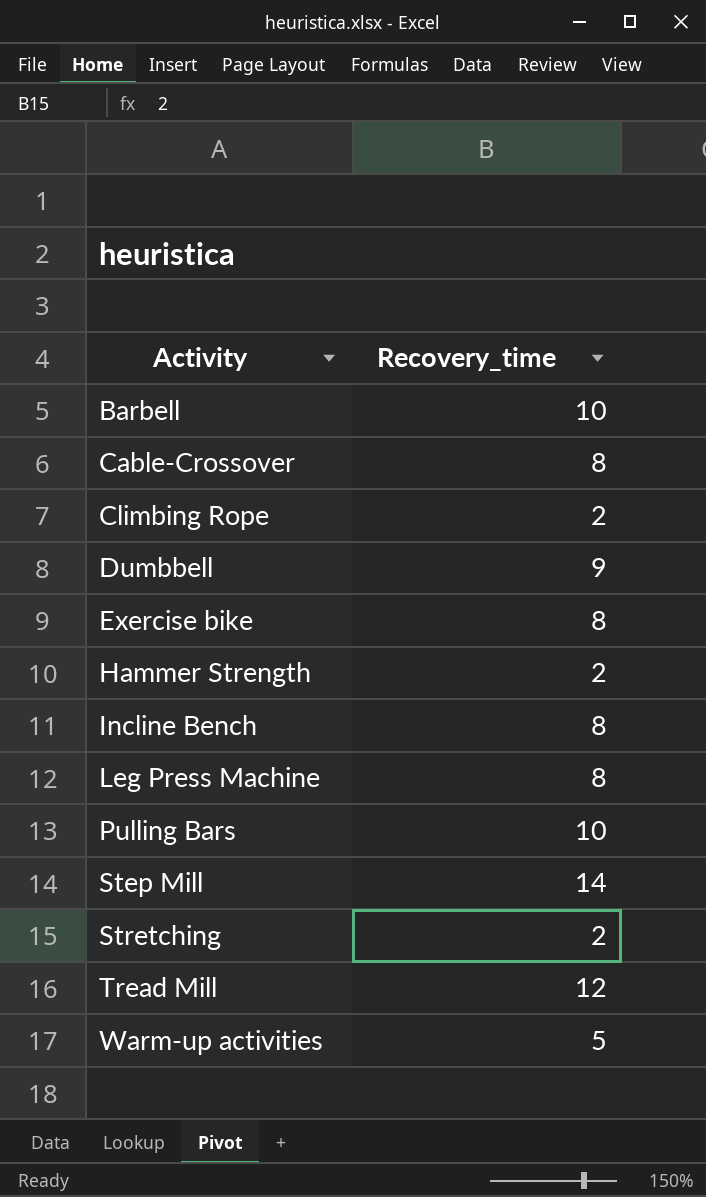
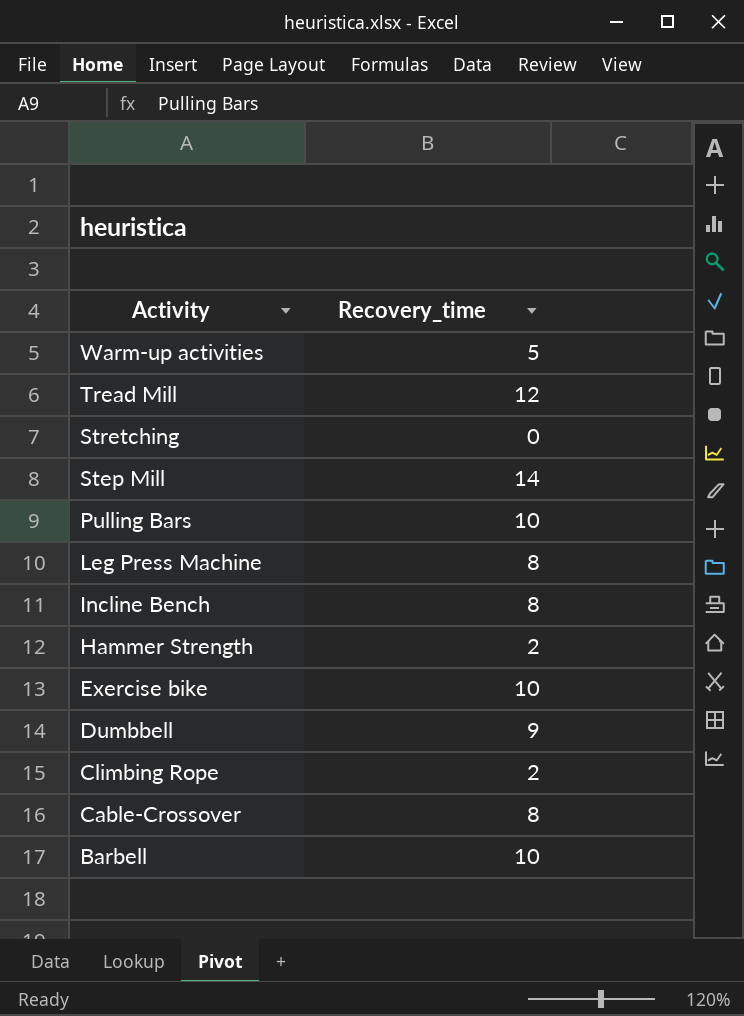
row order: Activity ascending -> Activity descending
Stretching | Recovery_time: 2 -> 0
Exercise bike | Recovery_time: 8 -> 10

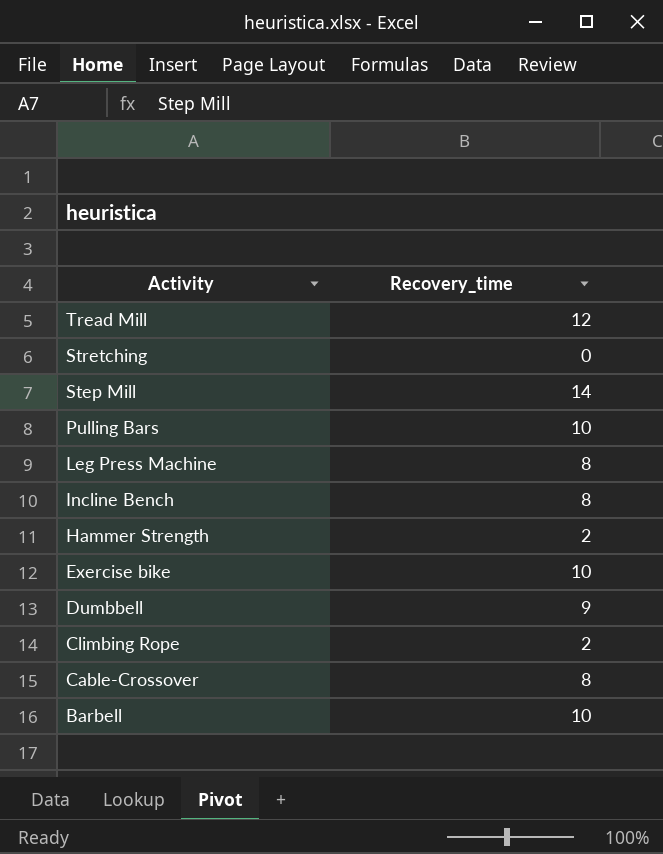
row Warm-up activities: 5 -> none

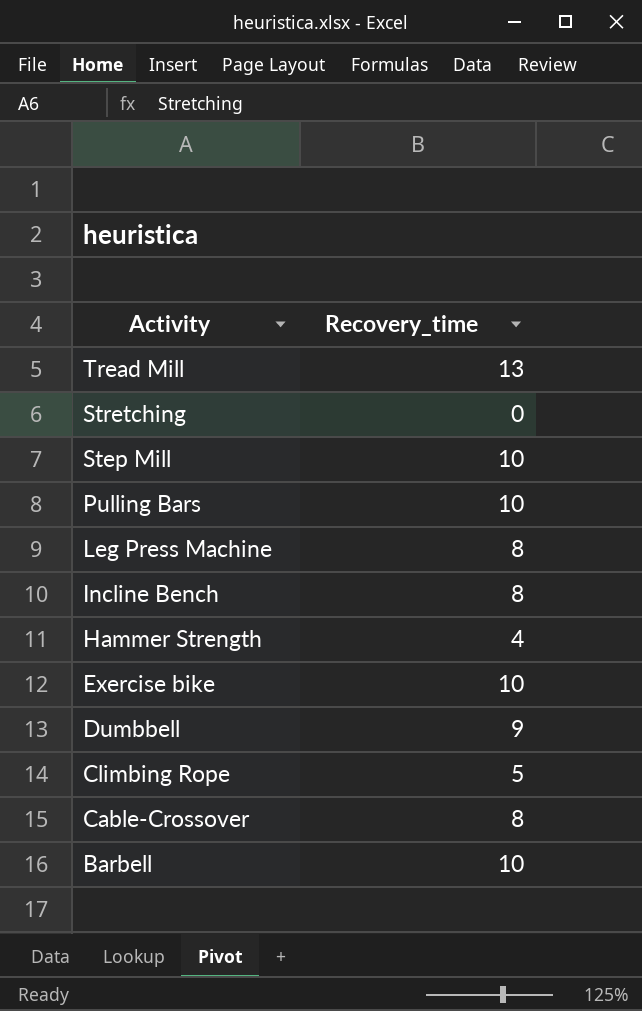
Tread Mill | Recovery_time: 12 -> 13
Step Mill | Recovery_time: 14 -> 10
Hammer Strength | Recovery_time: 2 -> 4
Climbing Rope | Recovery_time: 2 -> 5

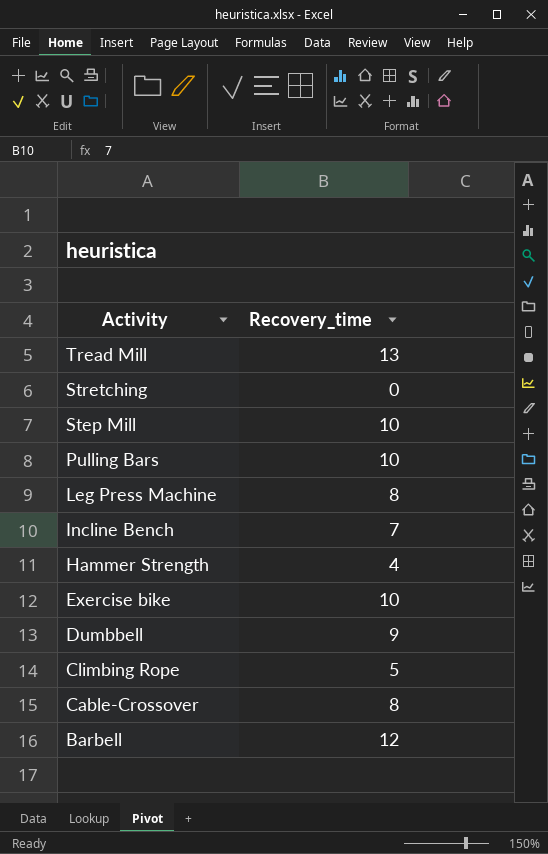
Incline Bench | Recovery_time: 8 -> 7
Barbell | Recovery_time: 10 -> 12

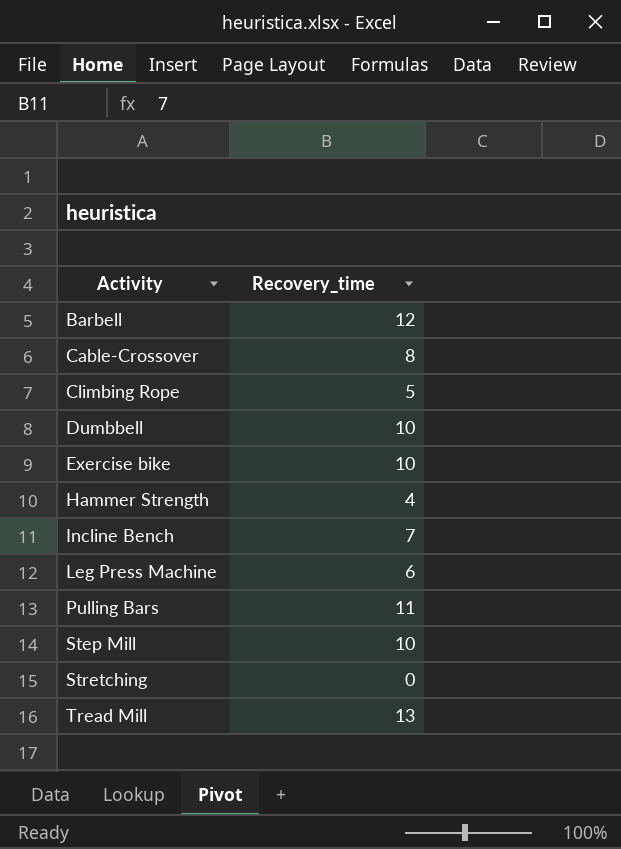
row order: Activity descending -> Activity ascending
Dumbbell | Recovery_time: 9 -> 10
Leg Press Machine | Recovery_time: 8 -> 6
Pulling Bars | Recovery_time: 10 -> 11

